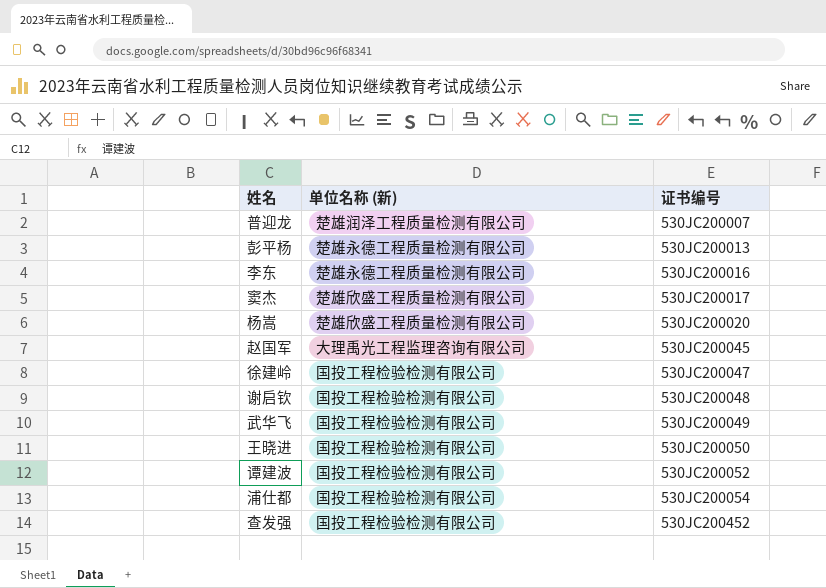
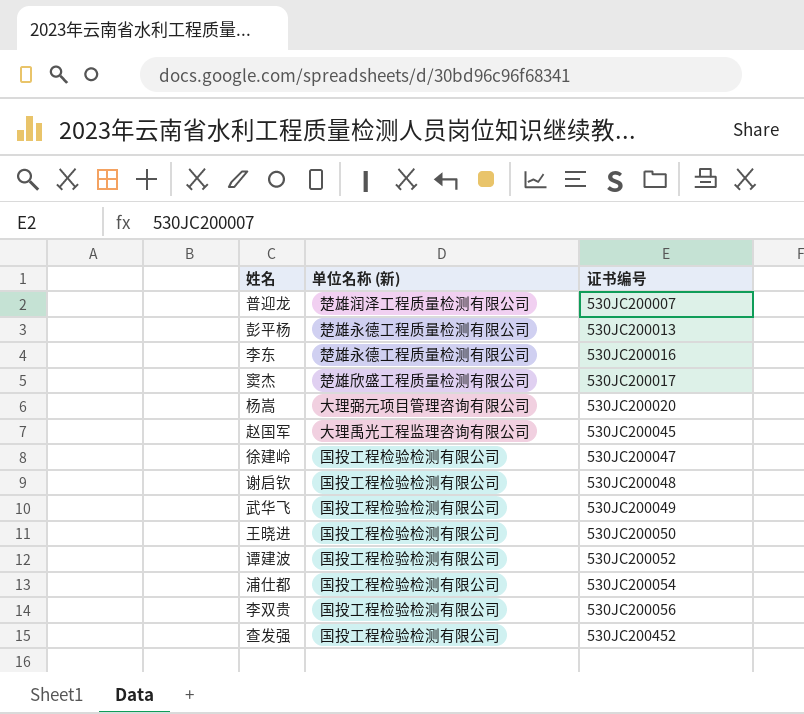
杨嵩 | 单位名称 (新): 楚雄欣盛工程质量检测有限公司 -> 大理弼元项目管理咨询有限公司
row 李双贵: none -> 国投工程检验检测有限公司 | 530JC200056

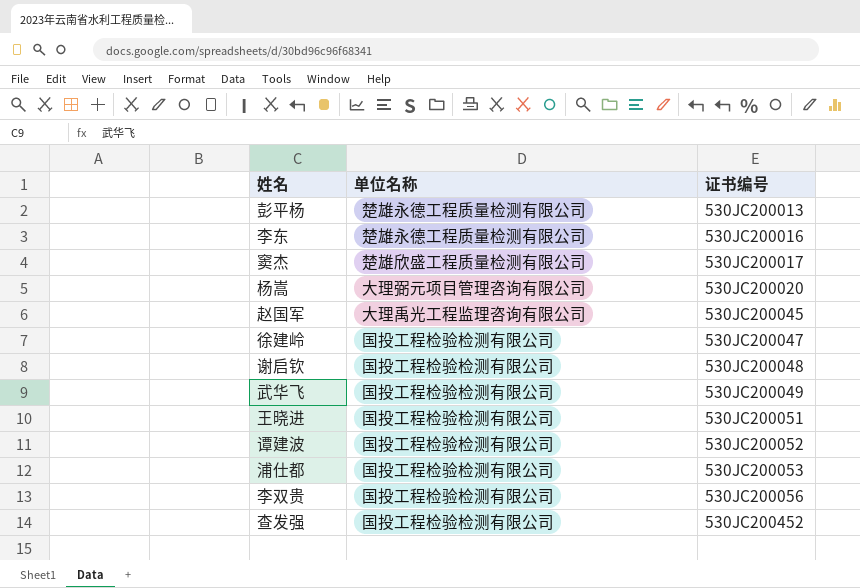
column name: 单位名称 (新) -> 单位名称
row 普迎龙: 楚雄润泽工程质量检测有限公司 | 530JC200007 -> none
王晓进 | 证书编号: 530JC200050 -> 530JC200051
浦仕都 | 证书编号: 530JC200054 -> 530JC200053

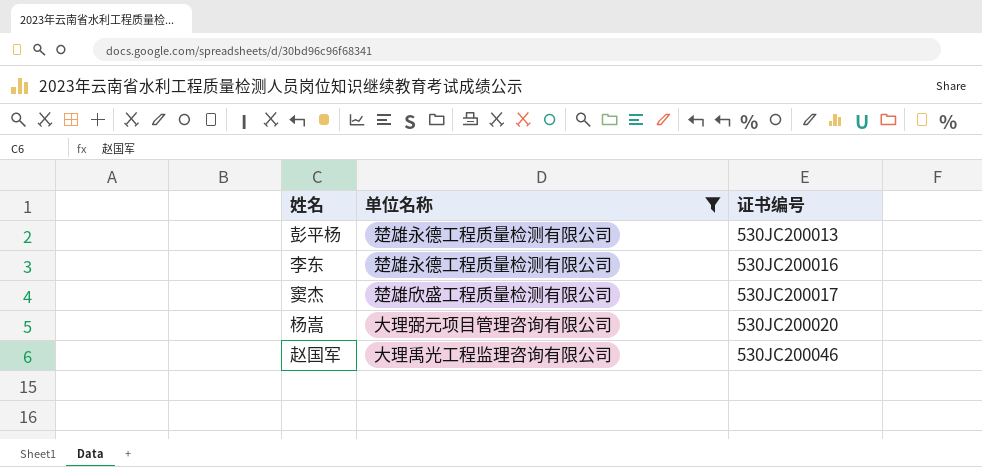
filter: none -> 单位名称 != 国投工程检验检测有限公司
赵国军 | 证书编号: 530JC200045 -> 530JC200046

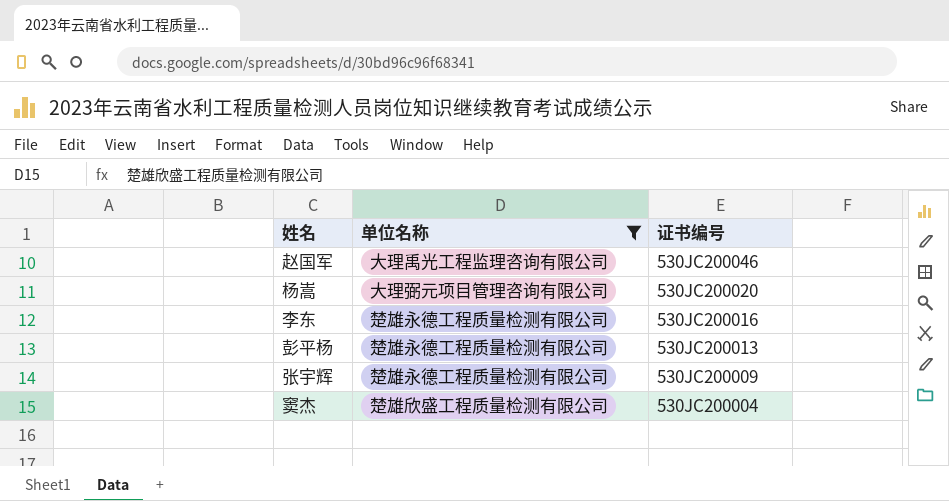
row order: 证书编号 ascending -> 证书编号 descending
row 张宇辉: none -> 楚雄永德工程质量检测有限公司 | 530JC200009
窦杰 | 证书编号: 530JC200017 -> 530JC200004

